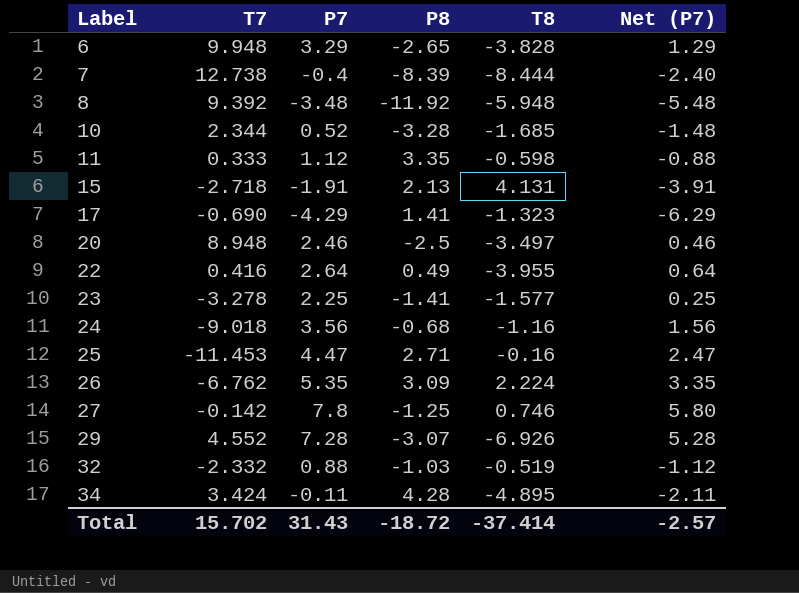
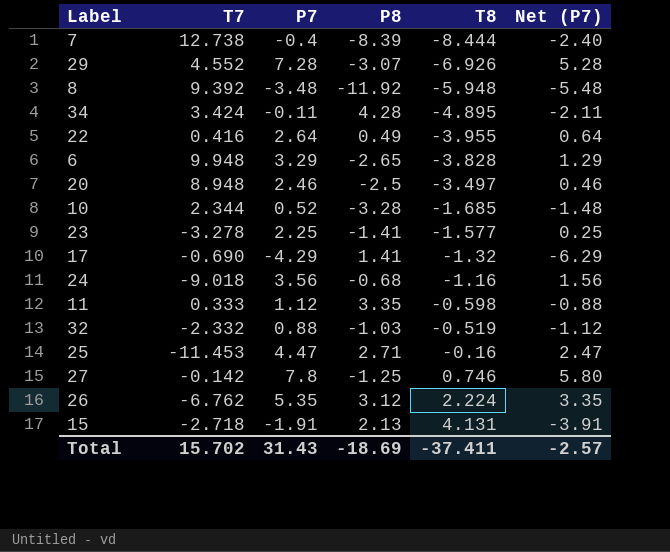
row order: Label ascending -> T8 ascending
17 | T8: -1.323 -> -1.32
26 | P8: 3.09 -> 3.12
Total | P8: -18.72 -> -18.69
Total | T8: -37.414 -> -37.411

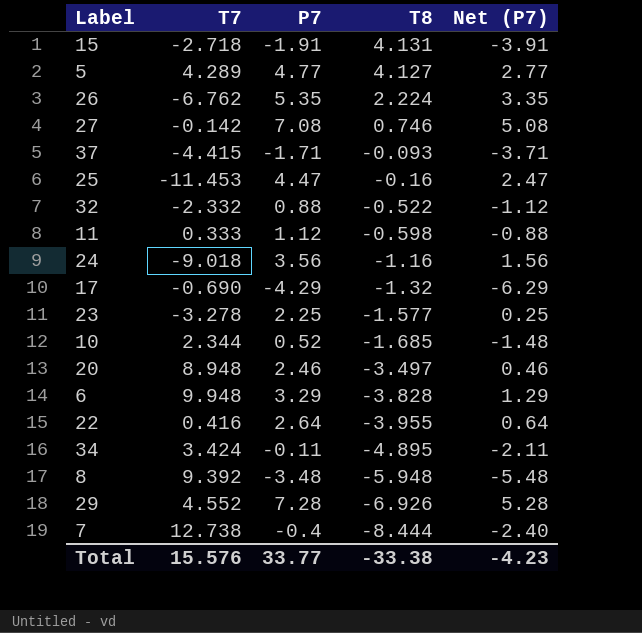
row order: T8 ascending -> T8 descending
column P8 | position: 4 -> none
row 5: none -> 4.289 | 4.77 | 4.127 | 2.77
27 | P7: 7.8 -> 7.08
27 | Net (P7): 5.80 -> 5.08
row 37: none -> -4.415 | -1.71 | -0.093 | -3.71
32 | T8: -0.519 -> -0.522
Total | T7: 15.702 -> 15.576
Total | P7: 31.43 -> 33.77
Total | T8: -37.411 -> -33.38
Total | Net (P7): -2.57 -> -4.23

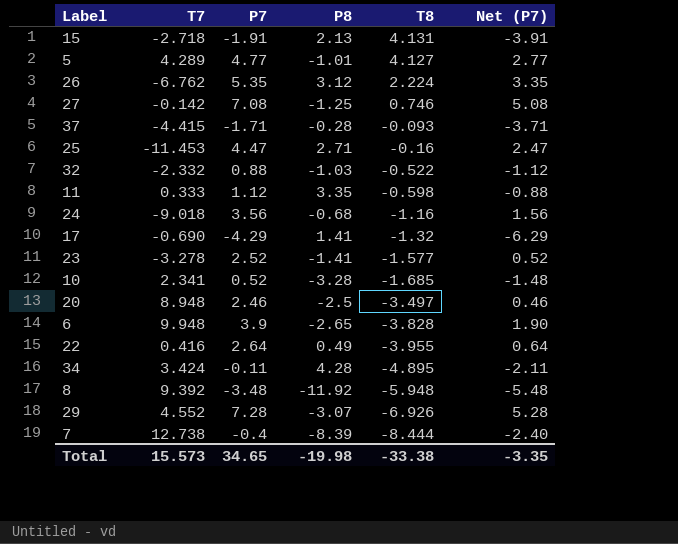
column P8 | position: none -> 4
23 | P7: 2.25 -> 2.52
23 | Net (P7): 0.25 -> 0.52
10 | T7: 2.344 -> 2.341
6 | P7: 3.29 -> 3.9
6 | Net (P7): 1.29 -> 1.90
Total | T7: 15.576 -> 15.573
Total | P7: 33.77 -> 34.65
Total | Net (P7): -4.23 -> -3.35

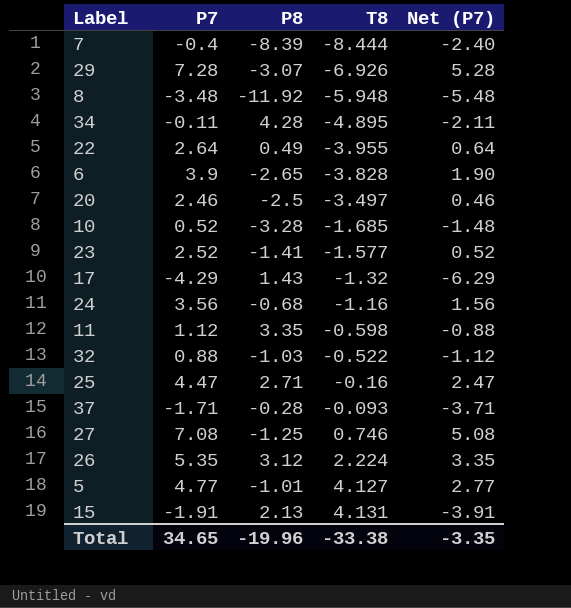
row order: T8 descending -> T8 ascending
column T7 | position: 2 -> none
17 | P8: 1.41 -> 1.43
Total | P8: -19.98 -> -19.96

